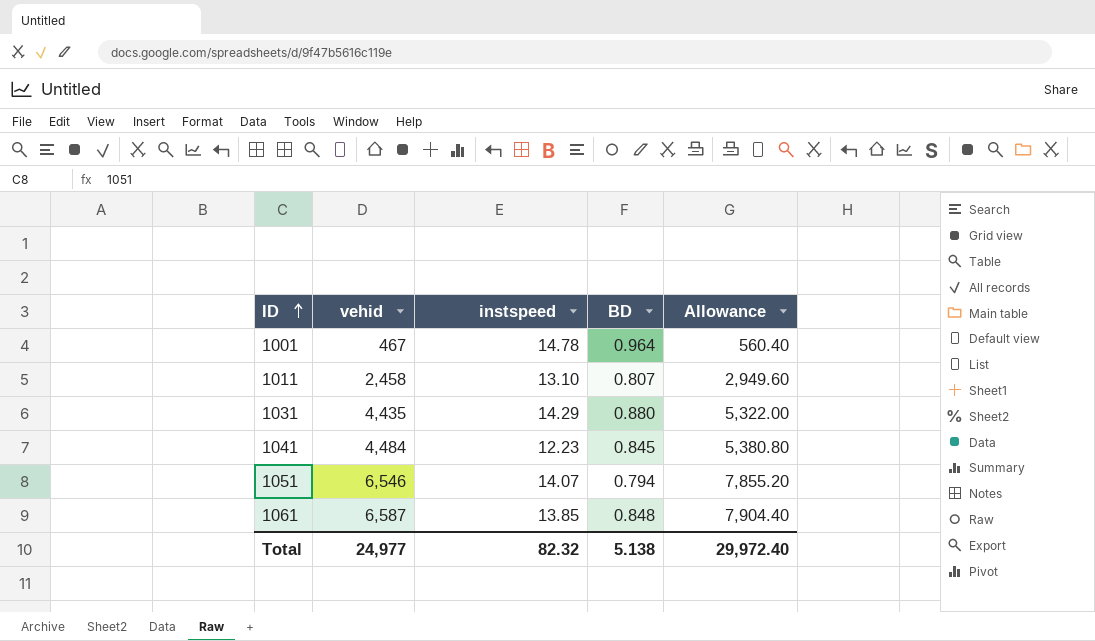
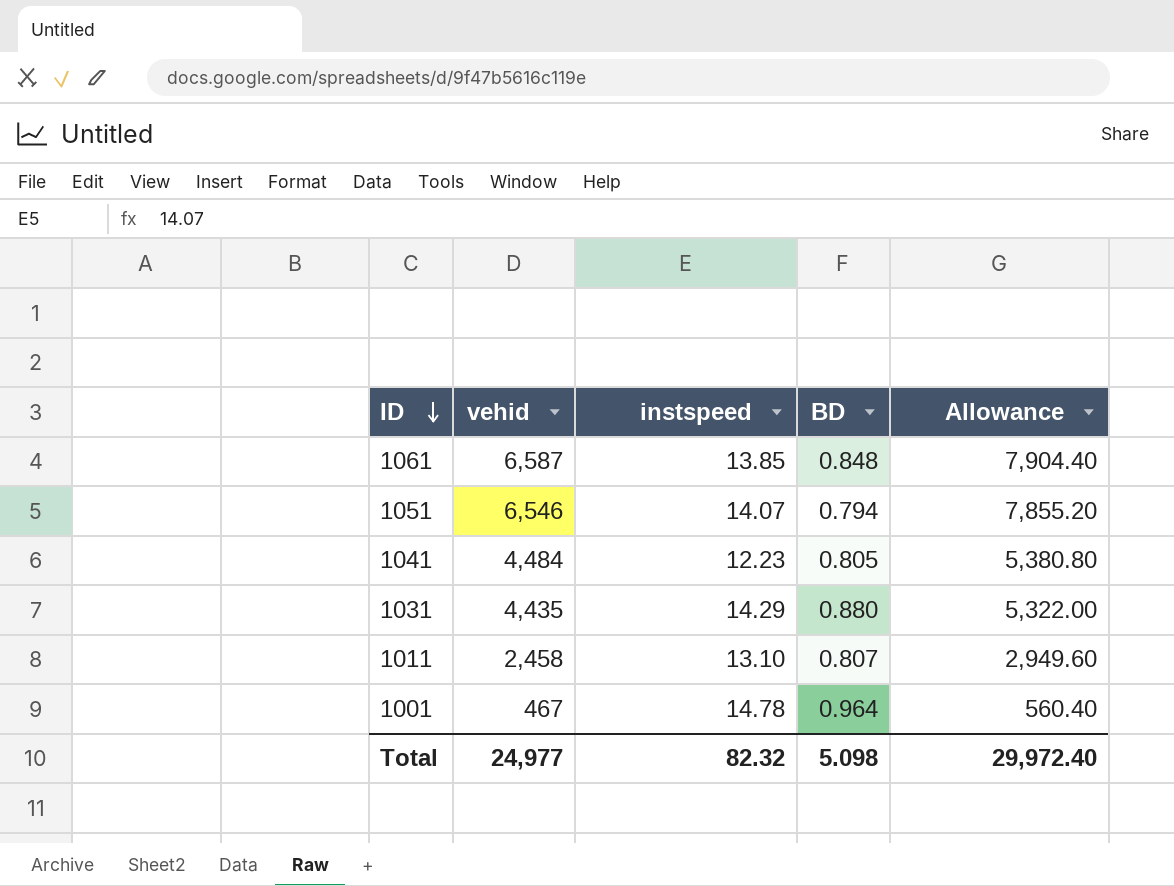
row order: ID ascending -> ID descending
1041 | BD: 0.845 -> 0.805
Total | BD: 5.138 -> 5.098

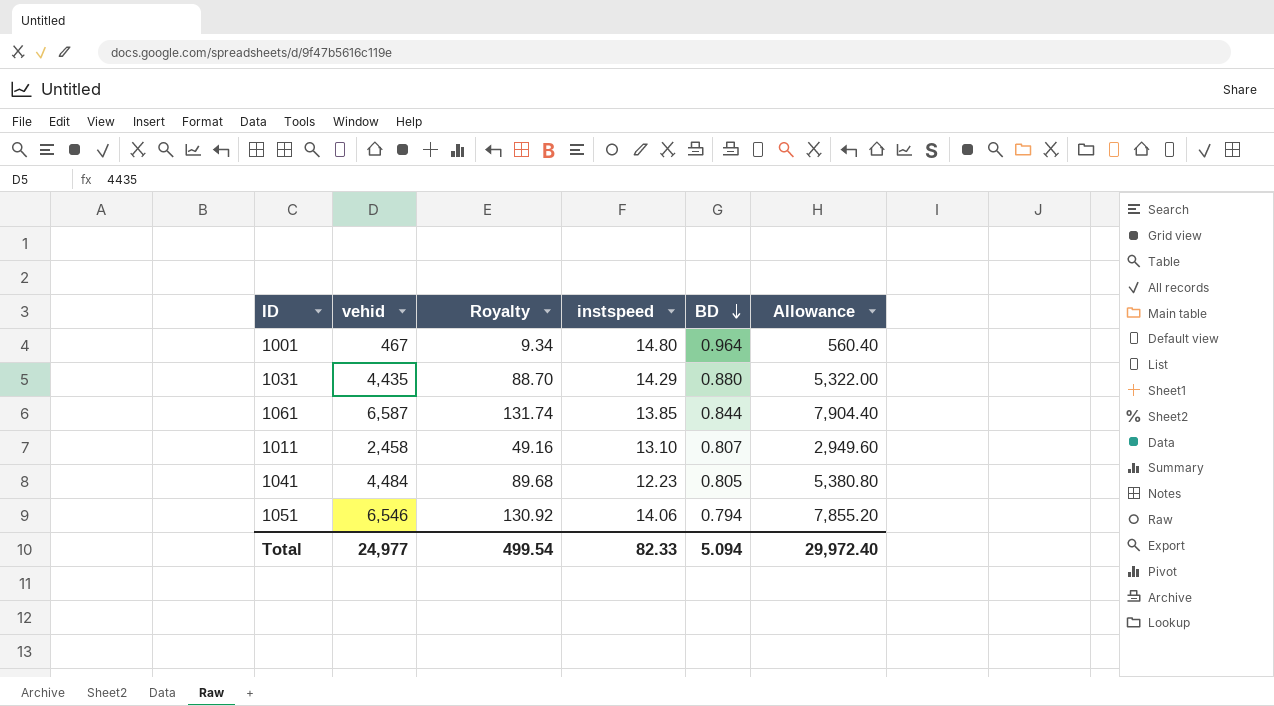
row order: ID descending -> BD descending
column Royalty | formula: none -> [vehid] * 0.02
1001 | instspeed: 14.78 -> 14.80
1061 | BD: 0.848 -> 0.844
1051 | instspeed: 14.07 -> 14.06
Total | instspeed: 82.32 -> 82.33
Total | BD: 5.098 -> 5.094

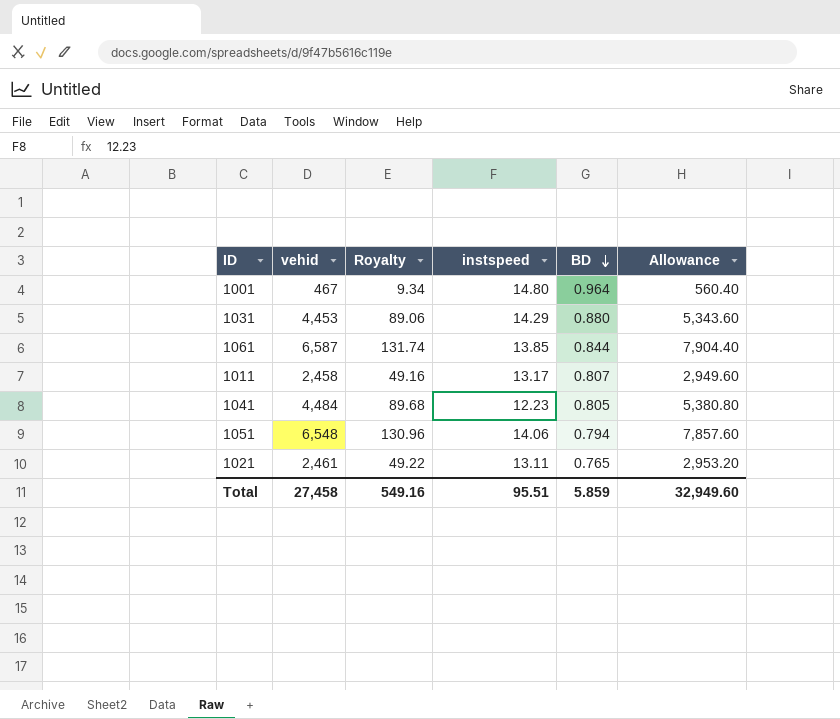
1031 | vehid: 4,435 -> 4,453
1031 | Royalty: 88.70 -> 89.06
1031 | Allowance: 5,322.00 -> 5,343.60
1011 | instspeed: 13.10 -> 13.17
1051 | vehid: 6,546 -> 6,548
1051 | Royalty: 130.92 -> 130.96
1051 | Allowance: 7,855.20 -> 7,857.60
row 1021: none -> 2,461 | 49.22 | 13.11 | 0.765 | 2,953.20
Total | vehid: 24,977 -> 27,458
Total | Royalty: 499.54 -> 549.16
Total | instspeed: 82.33 -> 95.51
Total | BD: 5.094 -> 5.859
Total | Allowance: 29,972.40 -> 32,949.60

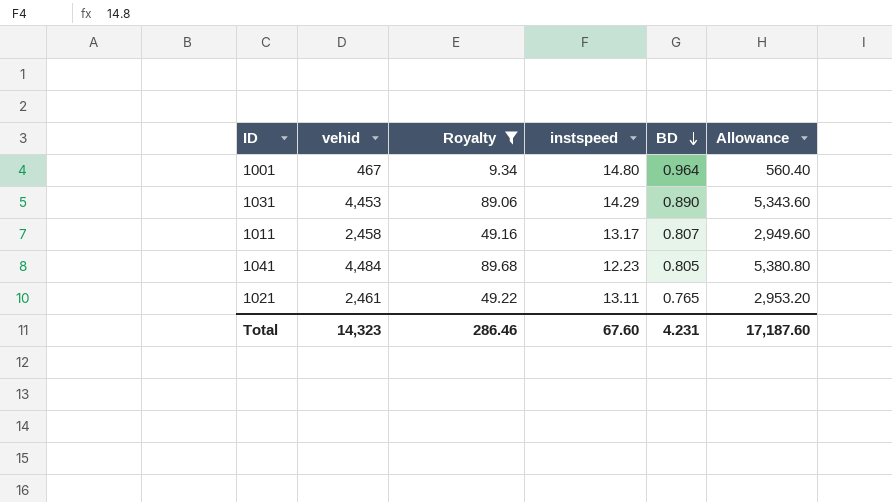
filter: none -> Royalty <= 89.68
1031 | BD: 0.880 -> 0.890
Total | vehid: 27,458 -> 14,323
Total | Royalty: 549.16 -> 286.46
Total | instspeed: 95.51 -> 67.60
Total | BD: 5.859 -> 4.231
Total | Allowance: 32,949.60 -> 17,187.60

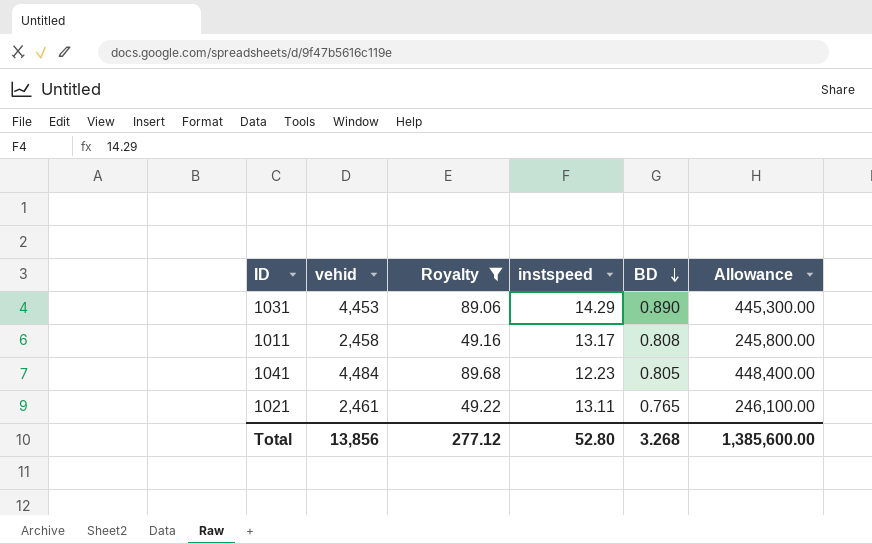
column Allowance | formula: [vehid] * 1.2 -> [vehid] * 100
row 1001: 467 | 9.34 | 14.80 | 0.964 | 560.40 -> none
1011 | BD: 0.807 -> 0.808
Total | vehid: 14,323 -> 13,856
Total | Royalty: 286.46 -> 277.12
Total | instspeed: 67.60 -> 52.80
Total | BD: 4.231 -> 3.268
Total | Allowance: 17,187.60 -> 1,385,600.00

